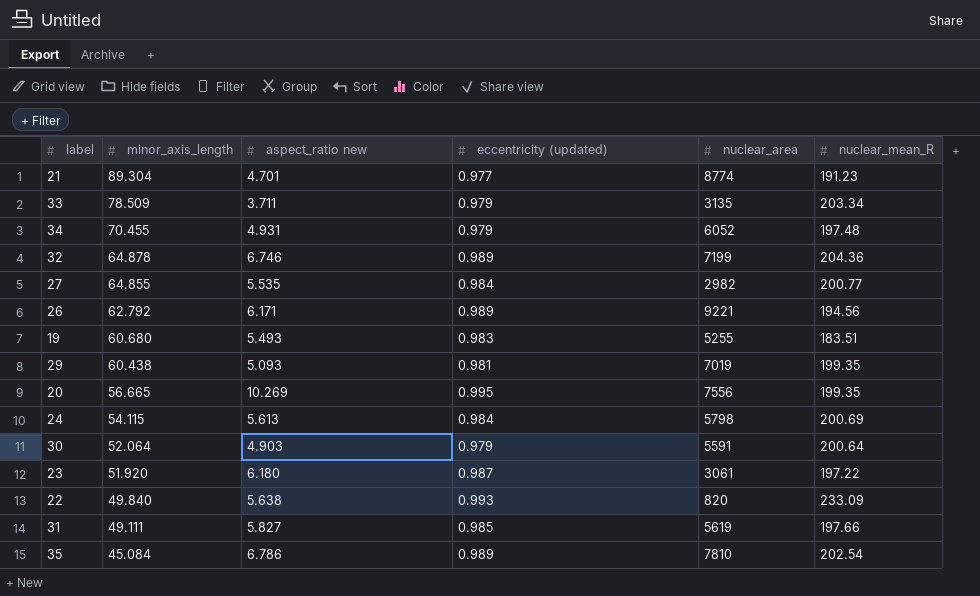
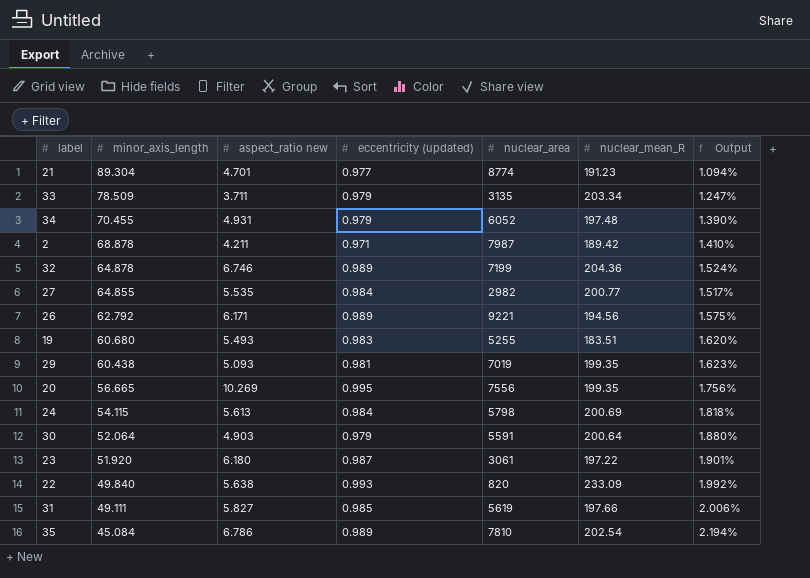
column Output | formula: none -> [eccentricity (updated)] / [minor_axis_length]
row 2: none -> 68.878 | 4.211 | 0.971 | 7987 | 189.42 | 1.410%

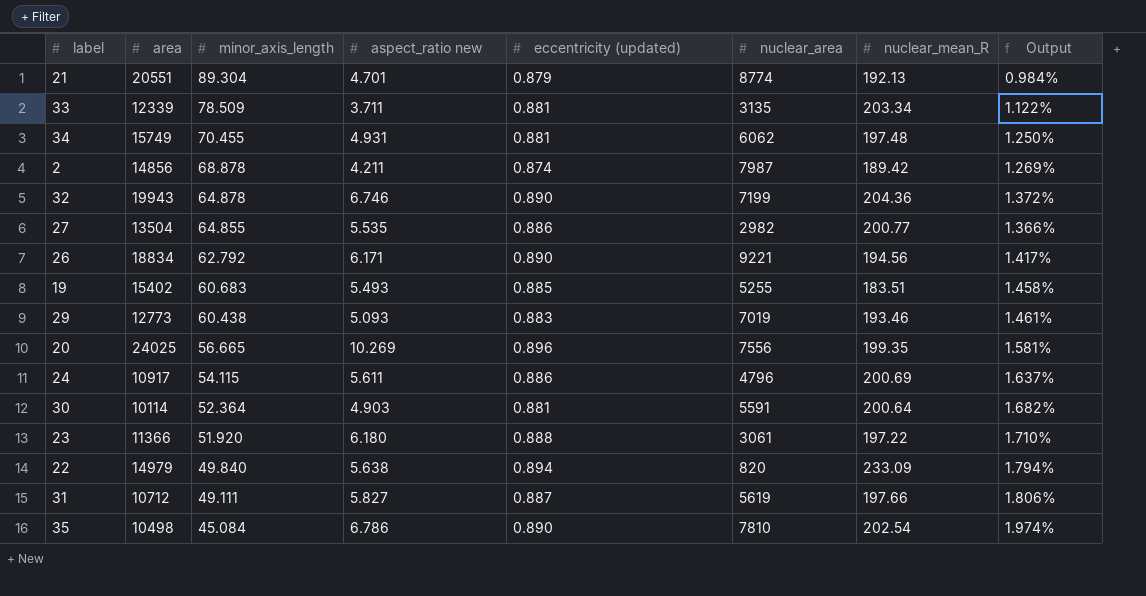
column area | position: none -> 2
21 | eccentricity (updated): 0.977 -> 0.879
21 | nuclear_mean_R: 191.23 -> 192.13
21 | Output: 1.094% -> 0.984%
33 | eccentricity (updated): 0.979 -> 0.881
33 | Output: 1.247% -> 1.122%
34 | eccentricity (updated): 0.979 -> 0.881
34 | nuclear_area: 6052 -> 6062
34 | Output: 1.390% -> 1.250%
2 | eccentricity (updated): 0.971 -> 0.874
2 | Output: 1.410% -> 1.269%
32 | eccentricity (updated): 0.989 -> 0.890
32 | Output: 1.524% -> 1.372%
27 | eccentricity (updated): 0.984 -> 0.886
27 | Output: 1.517% -> 1.366%
26 | eccentricity (updated): 0.989 -> 0.890
26 | Output: 1.575% -> 1.417%
19 | minor_axis_length: 60.680 -> 60.683
19 | eccentricity (updated): 0.983 -> 0.885
19 | Output: 1.620% -> 1.458%
29 | eccentricity (updated): 0.981 -> 0.883
29 | nuclear_mean_R: 199.35 -> 193.46
29 | Output: 1.623% -> 1.461%
20 | eccentricity (updated): 0.995 -> 0.896
20 | Output: 1.756% -> 1.581%
24 | aspect_ratio new: 5.613 -> 5.611
24 | eccentricity (updated): 0.984 -> 0.886
24 | nuclear_area: 5798 -> 4796
24 | Output: 1.818% -> 1.637%
30 | minor_axis_length: 52.064 -> 52.364
30 | eccentricity (updated): 0.979 -> 0.881
30 | Output: 1.880% -> 1.682%
23 | eccentricity (updated): 0.987 -> 0.888
23 | Output: 1.901% -> 1.710%
22 | eccentricity (updated): 0.993 -> 0.894
22 | Output: 1.992% -> 1.794%
31 | eccentricity (updated): 0.985 -> 0.887
31 | Output: 2.006% -> 1.806%
35 | eccentricity (updated): 0.989 -> 0.890
35 | Output: 2.194% -> 1.974%

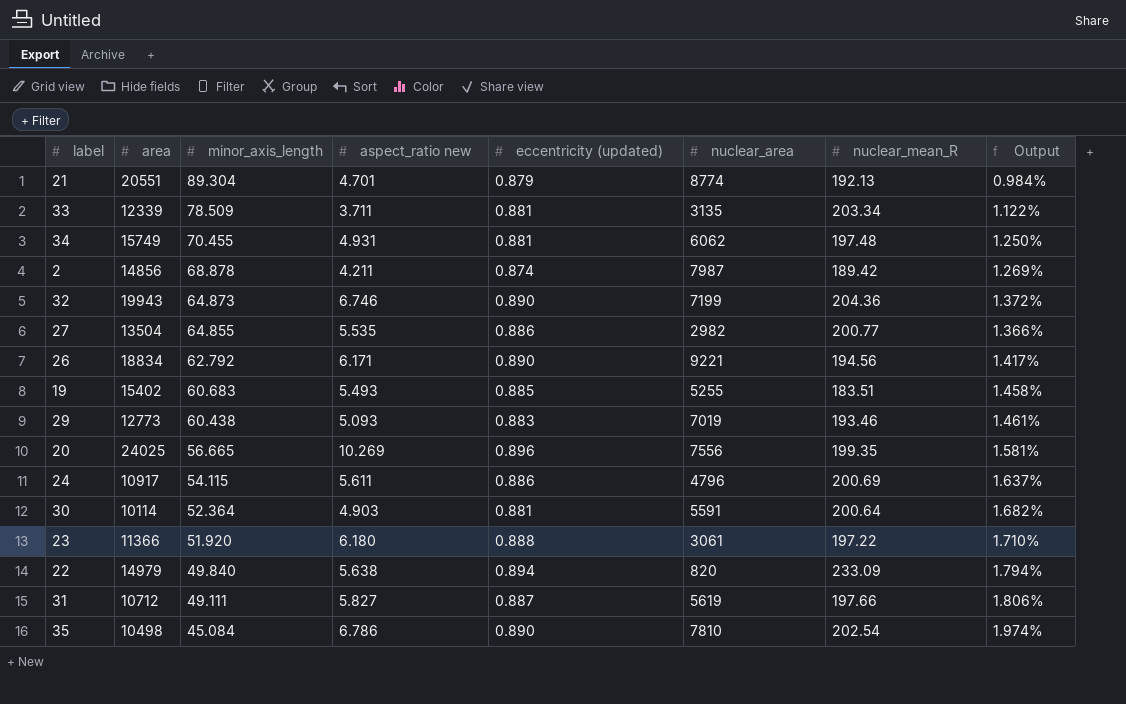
32 | minor_axis_length: 64.878 -> 64.873

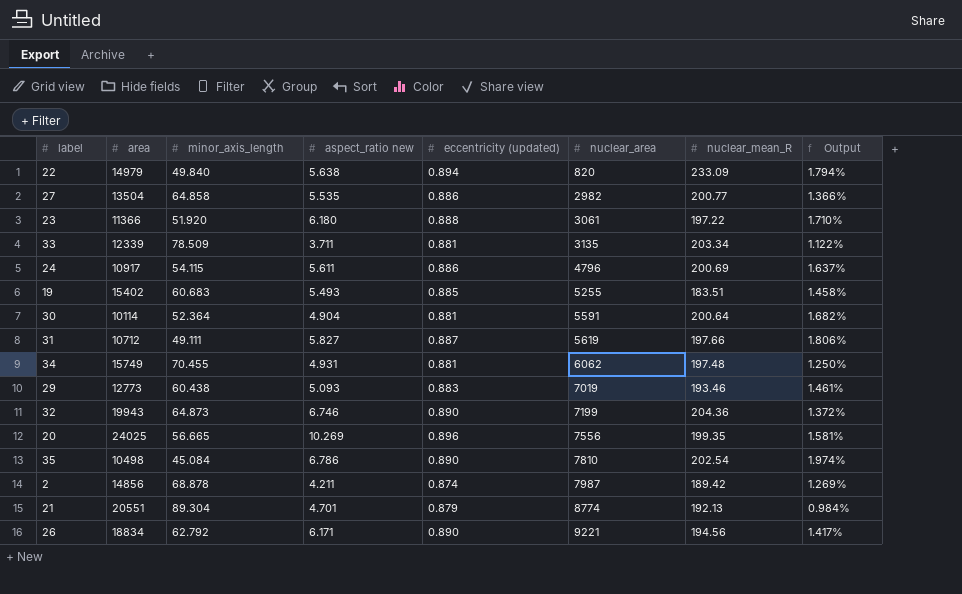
row order: minor_axis_length descending -> nuclear_area ascending
27 | minor_axis_length: 64.855 -> 64.858
30 | aspect_ratio new: 4.903 -> 4.904

